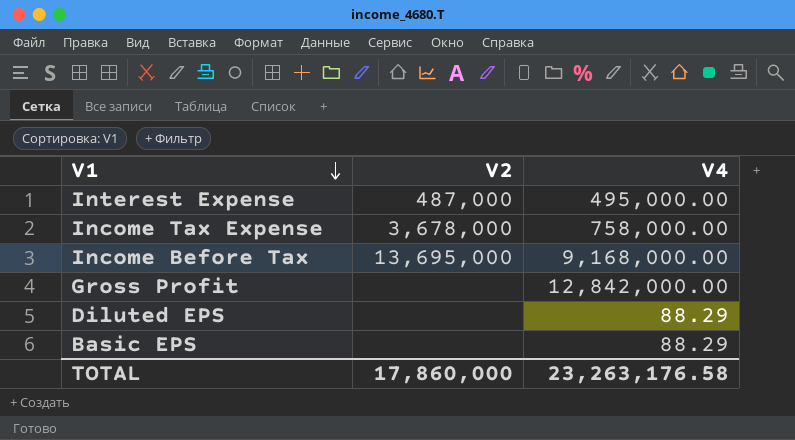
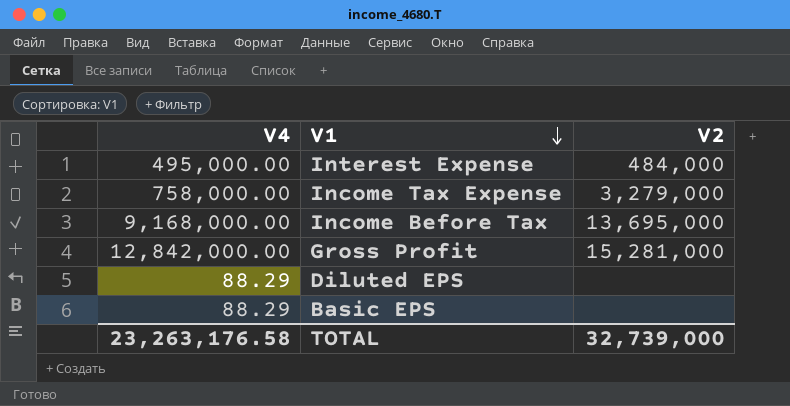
column V4 | position: 3 -> 1
Interest Expense | V2: 487,000 -> 484,000
Income Tax Expense | V2: 3,678,000 -> 3,279,000
Gross Profit | V2: none -> 15,281,000
TOTAL | V2: 17,860,000 -> 32,739,000

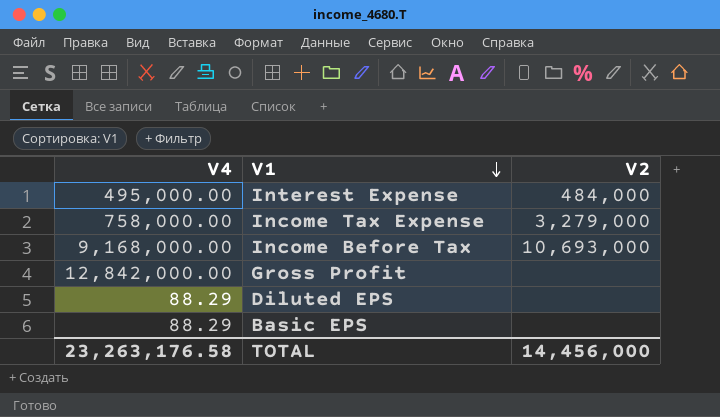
Income Before Tax | V2: 13,695,000 -> 10,693,000
Gross Profit | V2: 15,281,000 -> none
TOTAL | V2: 32,739,000 -> 14,456,000

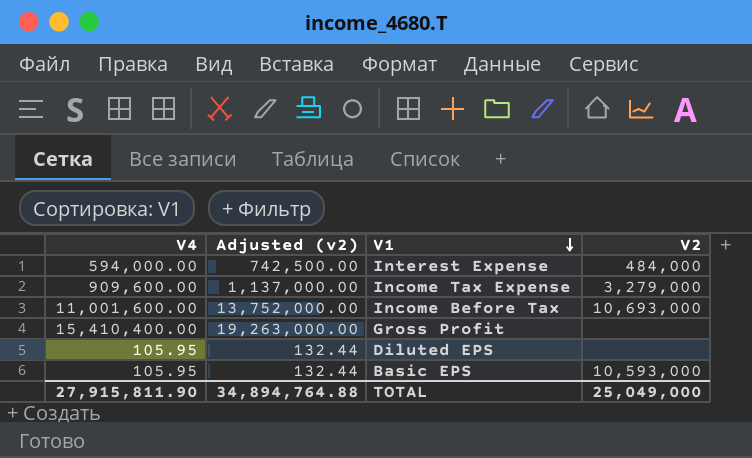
column Adjusted (v2) | formula: none -> [V4] * 1.25
Interest Expense | V4: 495,000.00 -> 594,000.00
Income Tax Expense | V4: 758,000.00 -> 909,600.00
Income Before Tax | V4: 9,168,000.00 -> 11,001,600.00
Gross Profit | V4: 12,842,000.00 -> 15,410,400.00
Diluted EPS | V4: 88.29 -> 105.95
Basic EPS | V4: 88.29 -> 105.95
Basic EPS | V2: none -> 10,593,000
TOTAL | V4: 23,263,176.58 -> 27,915,811.90
TOTAL | V2: 14,456,000 -> 25,049,000

